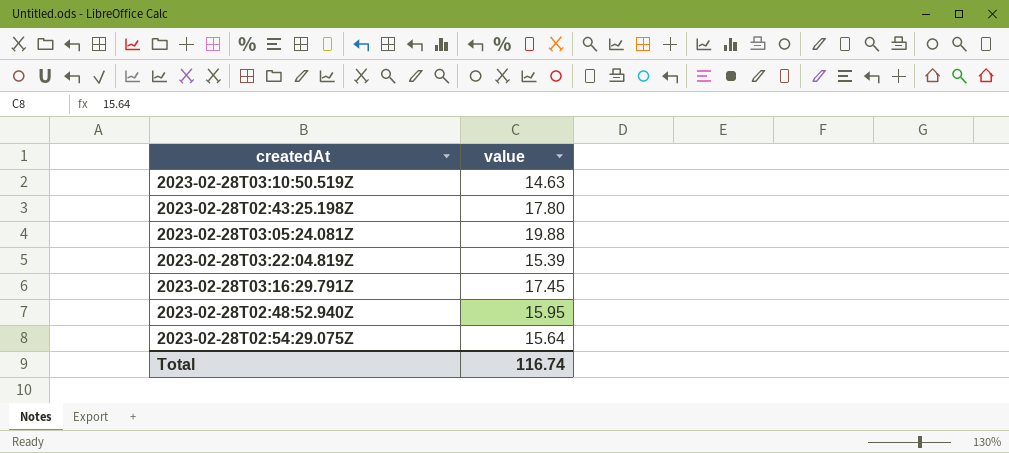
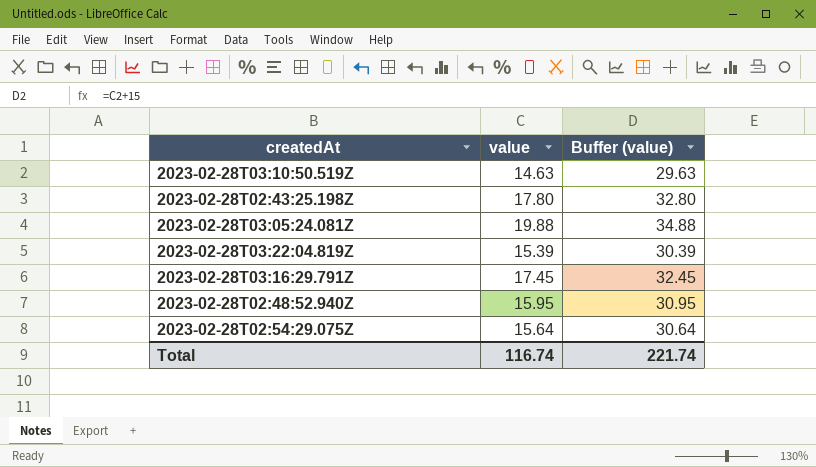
column Buffer (value) | formula: none -> [value] + 15

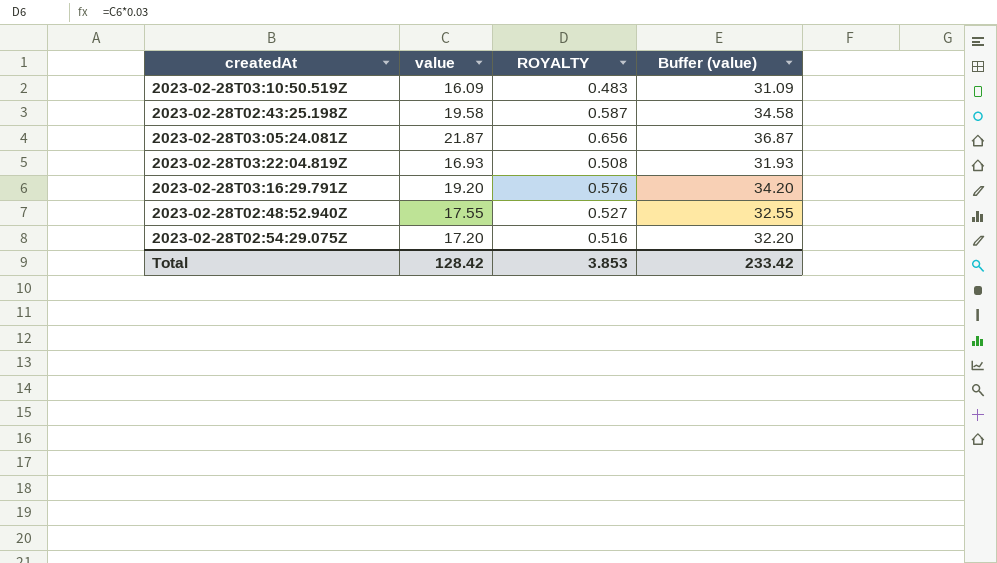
column ROYALTY | formula: none -> [value] * 0.03
2023-02-28T03:10:50.519Z | value: 14.63 -> 16.09
2023-02-28T03:10:50.519Z | Buffer (value): 29.63 -> 31.09
2023-02-28T02:43:25.198Z | value: 17.80 -> 19.58
2023-02-28T02:43:25.198Z | Buffer (value): 32.80 -> 34.58
2023-02-28T03:05:24.081Z | value: 19.88 -> 21.87
2023-02-28T03:05:24.081Z | Buffer (value): 34.88 -> 36.87
2023-02-28T03:22:04.819Z | value: 15.39 -> 16.93
2023-02-28T03:22:04.819Z | Buffer (value): 30.39 -> 31.93
2023-02-28T03:16:29.791Z | value: 17.45 -> 19.20
2023-02-28T03:16:29.791Z | Buffer (value): 32.45 -> 34.20
2023-02-28T02:48:52.940Z | value: 15.95 -> 17.55
2023-02-28T02:48:52.940Z | Buffer (value): 30.95 -> 32.55
2023-02-28T02:54:29.075Z | value: 15.64 -> 17.20
2023-02-28T02:54:29.075Z | Buffer (value): 30.64 -> 32.20
Total | value: 116.74 -> 128.42
Total | Buffer (value): 221.74 -> 233.42

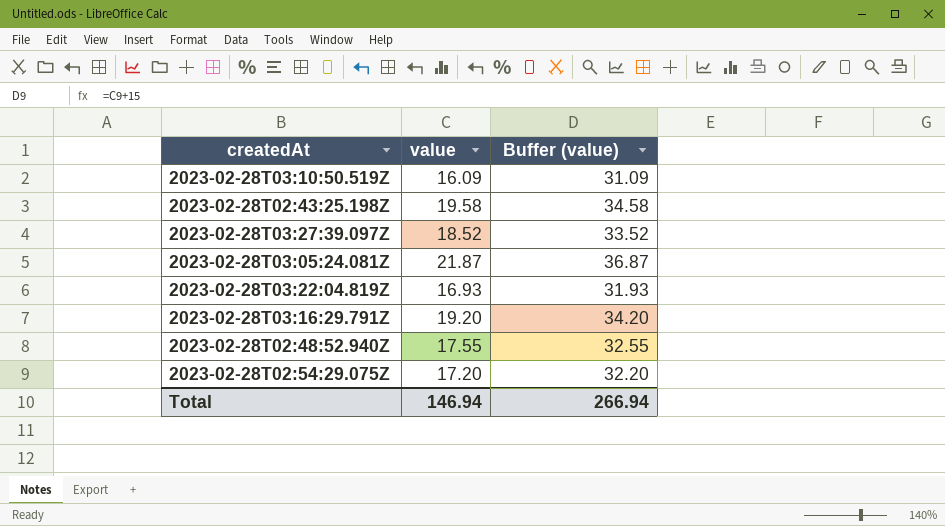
column ROYALTY | formula: [value] * 0.03 -> none
row 2023-02-28T03:27:39.097Z: none -> 18.52 | 33.52
Total | value: 128.42 -> 146.94
Total | Buffer (value): 233.42 -> 266.94

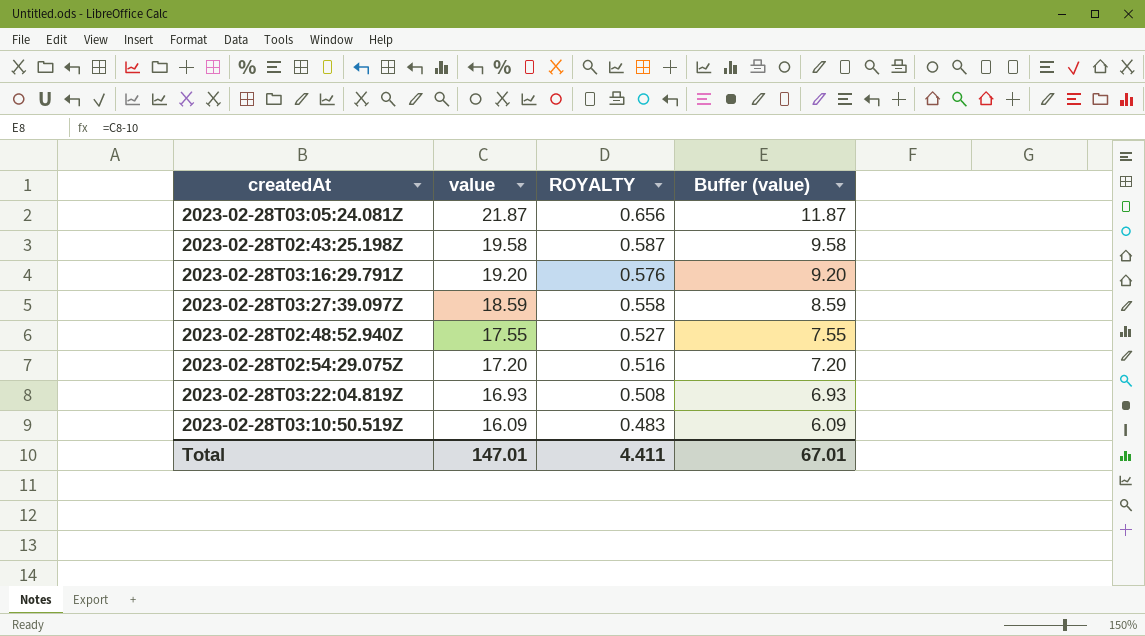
row order: none -> value descending
column ROYALTY | formula: none -> [value] * 0.03
column Buffer (value) | formula: [value] + 15 -> [value] - 10
2023-02-28T03:27:39.097Z | value: 18.52 -> 18.59
Total | value: 146.94 -> 147.01
Total | Buffer (value): 266.94 -> 67.01

